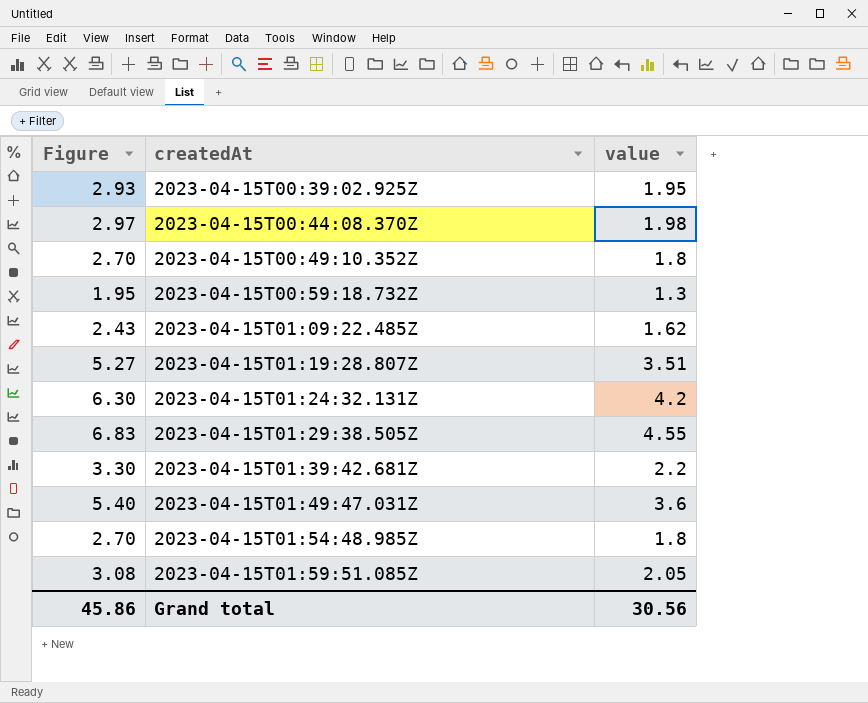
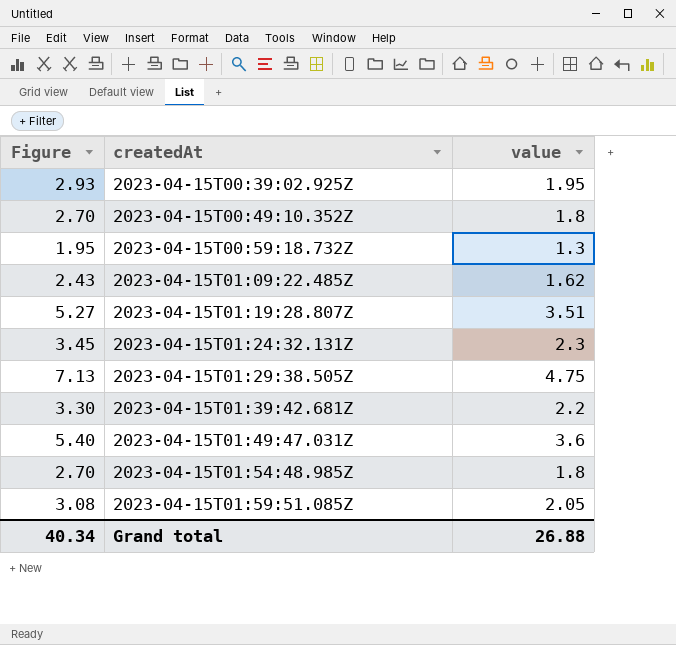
row 2023-04-15T00:44:08.370Z: 2.97 | 1.98 -> none
2023-04-15T01:24:32.131Z | Figure: 6.30 -> 3.45
2023-04-15T01:24:32.131Z | value: 4.2 -> 2.3
2023-04-15T01:29:38.505Z | Figure: 6.83 -> 7.13
2023-04-15T01:29:38.505Z | value: 4.55 -> 4.75
Grand total | Figure: 45.86 -> 40.34
Grand total | value: 30.56 -> 26.88

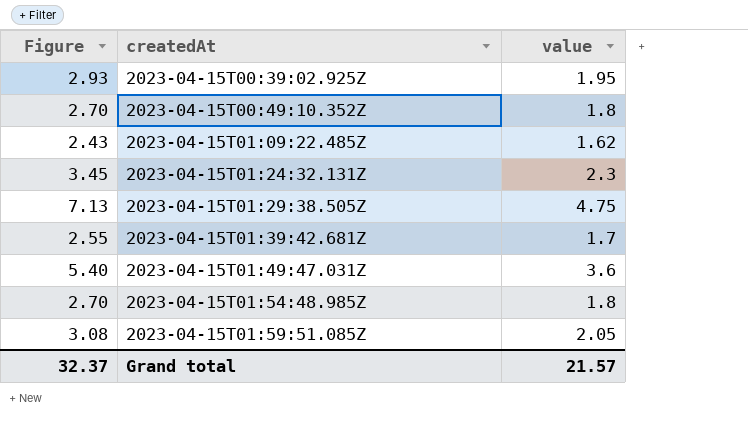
row 2023-04-15T00:59:18.732Z: 1.95 | 1.3 -> none
row 2023-04-15T01:19:28.807Z: 5.27 | 3.51 -> none
2023-04-15T01:39:42.681Z | Figure: 3.30 -> 2.55
2023-04-15T01:39:42.681Z | value: 2.2 -> 1.7
Grand total | Figure: 40.34 -> 32.37
Grand total | value: 26.88 -> 21.57

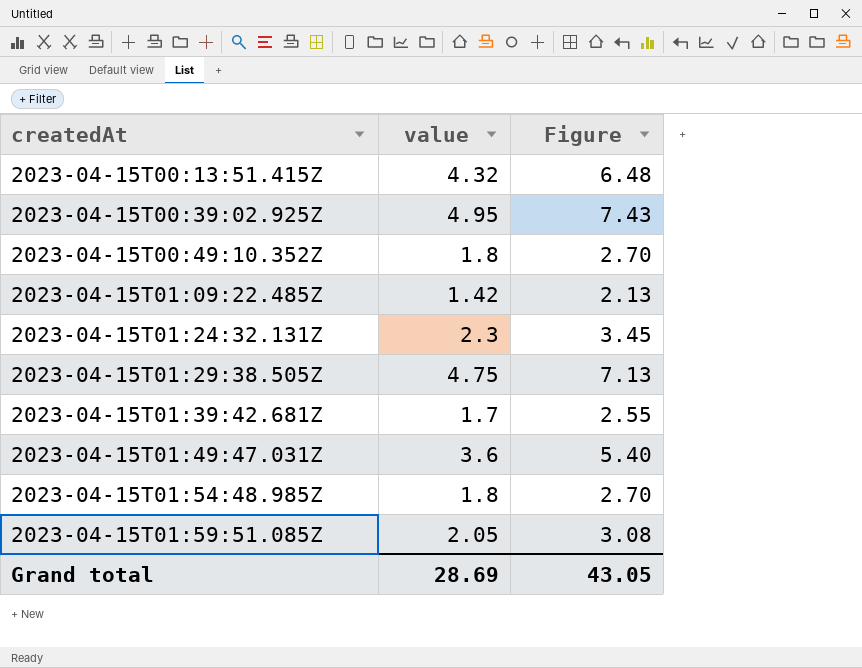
column Figure | position: 1 -> 3
row 2023-04-15T00:13:51.415Z: none -> 4.32 | 6.48
2023-04-15T00:39:02.925Z | value: 1.95 -> 4.95
2023-04-15T00:39:02.925Z | Figure: 2.93 -> 7.43
2023-04-15T01:09:22.485Z | value: 1.62 -> 1.42
2023-04-15T01:09:22.485Z | Figure: 2.43 -> 2.13
Grand total | value: 21.57 -> 28.69
Grand total | Figure: 32.37 -> 43.05

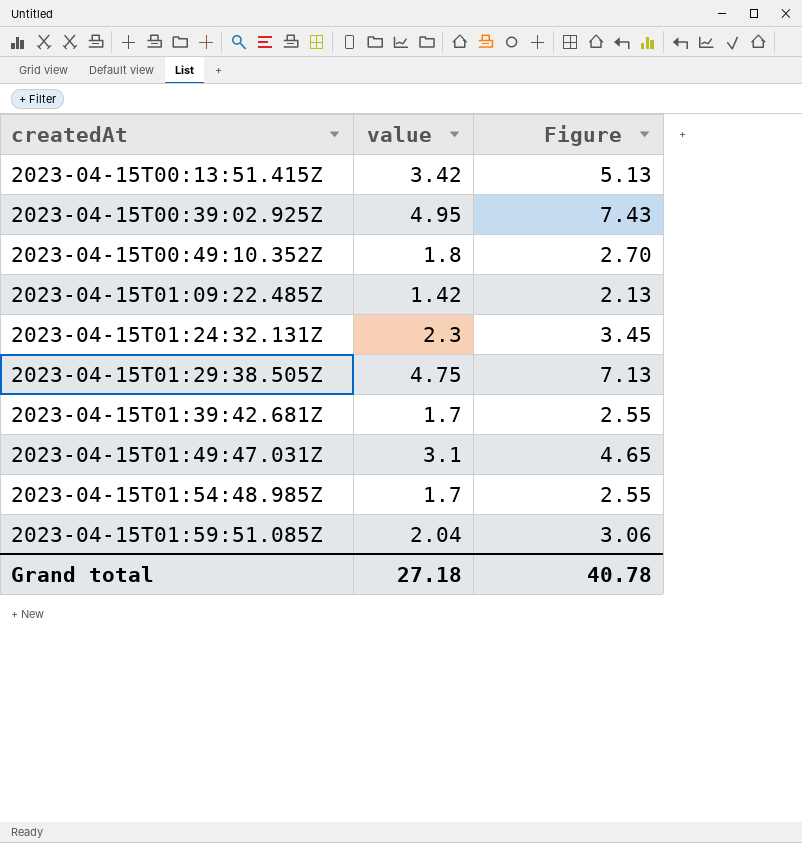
2023-04-15T00:13:51.415Z | value: 4.32 -> 3.42
2023-04-15T00:13:51.415Z | Figure: 6.48 -> 5.13
2023-04-15T01:49:47.031Z | value: 3.6 -> 3.1
2023-04-15T01:49:47.031Z | Figure: 5.40 -> 4.65
2023-04-15T01:54:48.985Z | value: 1.8 -> 1.7
2023-04-15T01:54:48.985Z | Figure: 2.70 -> 2.55
2023-04-15T01:59:51.085Z | value: 2.05 -> 2.04
2023-04-15T01:59:51.085Z | Figure: 3.08 -> 3.06
Grand total | value: 28.69 -> 27.18
Grand total | Figure: 43.05 -> 40.78

